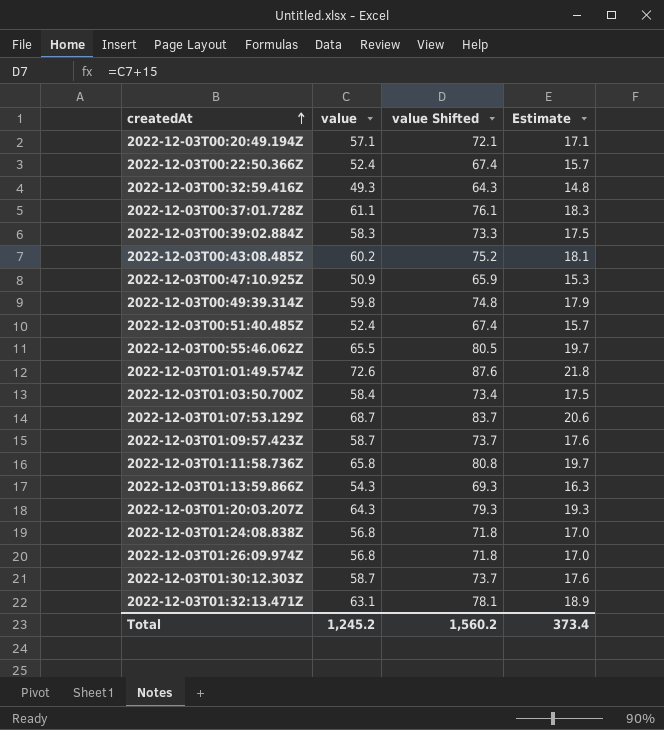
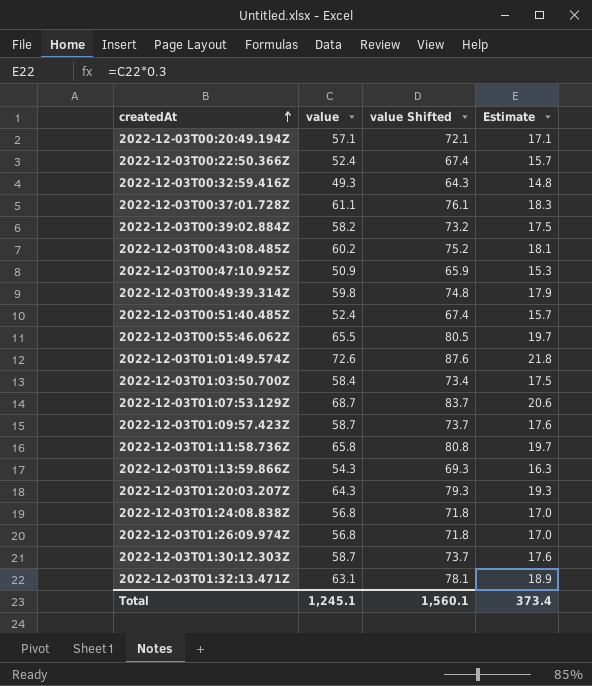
2022-12-03T00:39:02.884Z | value: 58.3 -> 58.2
2022-12-03T00:39:02.884Z | value Shifted: 73.3 -> 73.2
Total | value: 1,245.2 -> 1,245.1
Total | value Shifted: 1,560.2 -> 1,560.1

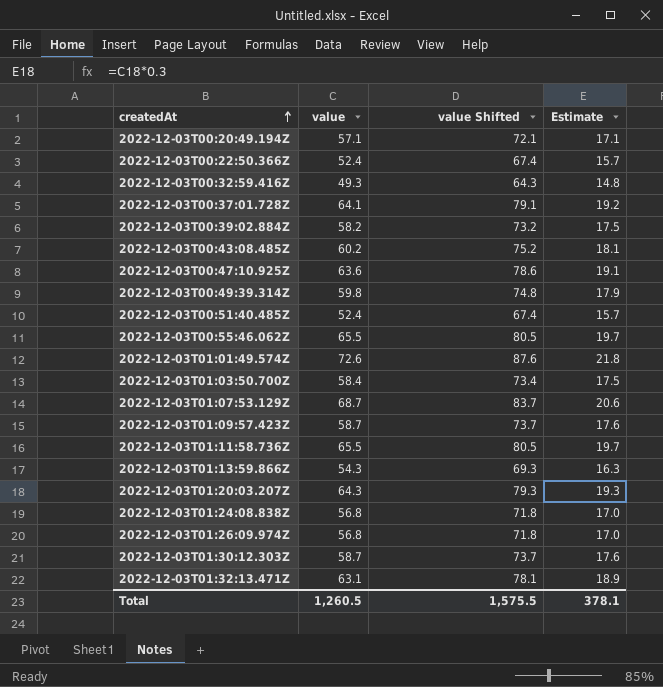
2022-12-03T00:37:01.728Z | value: 61.1 -> 64.1
2022-12-03T00:37:01.728Z | value Shifted: 76.1 -> 79.1
2022-12-03T00:37:01.728Z | Estimate: 18.3 -> 19.2
2022-12-03T00:47:10.925Z | value: 50.9 -> 63.6
2022-12-03T00:47:10.925Z | value Shifted: 65.9 -> 78.6
2022-12-03T00:47:10.925Z | Estimate: 15.3 -> 19.1
2022-12-03T01:11:58.736Z | value: 65.8 -> 65.5
2022-12-03T01:11:58.736Z | value Shifted: 80.8 -> 80.5
Total | value: 1,245.1 -> 1,260.5
Total | value Shifted: 1,560.1 -> 1,575.5
Total | Estimate: 373.4 -> 378.1

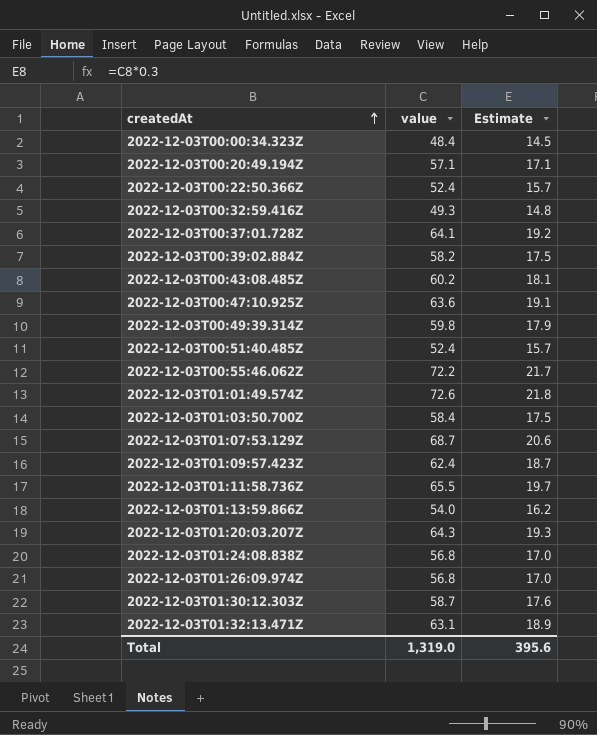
column value Shifted | formula: [value] + 15 -> none
row 2022-12-03T00:00:34.323Z: none -> 48.4 | 14.5
2022-12-03T00:55:46.062Z | value: 65.5 -> 72.2
2022-12-03T00:55:46.062Z | Estimate: 19.7 -> 21.7
2022-12-03T01:09:57.423Z | value: 58.7 -> 62.4
2022-12-03T01:09:57.423Z | Estimate: 17.6 -> 18.7
2022-12-03T01:13:59.866Z | value: 54.3 -> 54.0
2022-12-03T01:13:59.866Z | Estimate: 16.3 -> 16.2
Total | value: 1,260.5 -> 1,319.0
Total | Estimate: 378.1 -> 395.6

